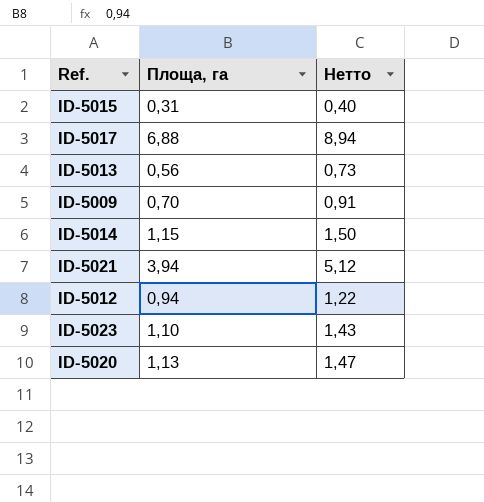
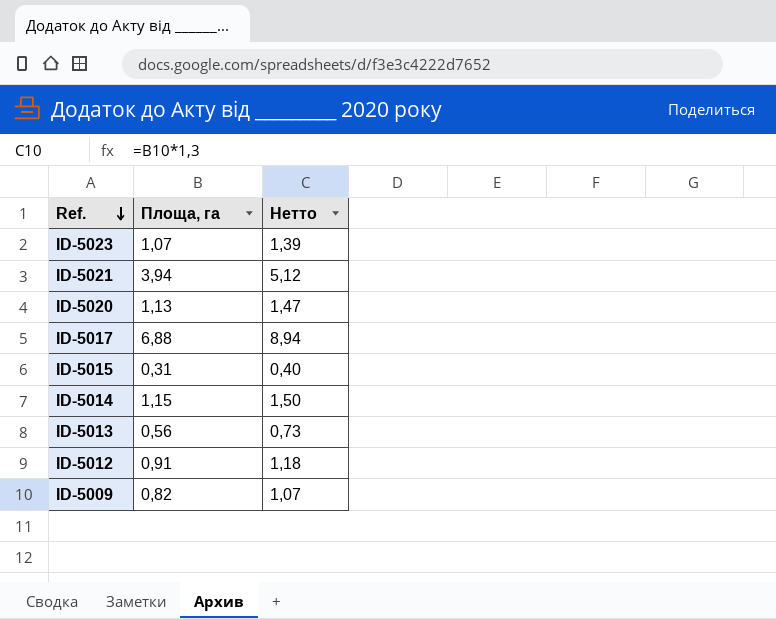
row order: none -> Ref. descending
ID-5023 | Площа, га: 1,10 -> 1,07
ID-5023 | Нетто: 1,43 -> 1,39
ID-5012 | Площа, га: 0,94 -> 0,91
ID-5012 | Нетто: 1,22 -> 1,18
ID-5009 | Площа, га: 0,70 -> 0,82
ID-5009 | Нетто: 0,91 -> 1,07

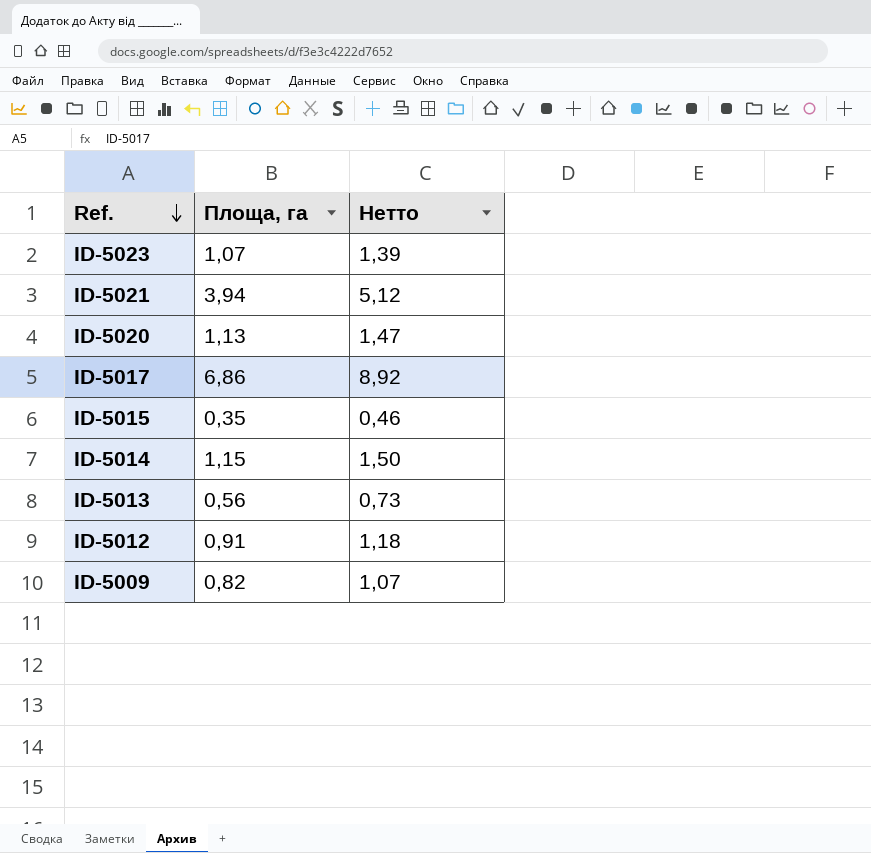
ID-5017 | Площа, га: 6,88 -> 6,86
ID-5017 | Нетто: 8,94 -> 8,92
ID-5015 | Площа, га: 0,31 -> 0,35
ID-5015 | Нетто: 0,40 -> 0,46

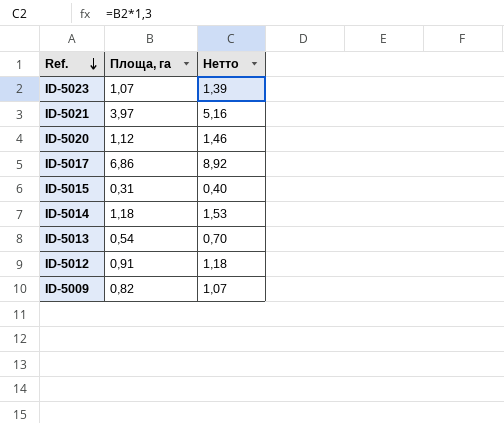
ID-5021 | Площа, га: 3,94 -> 3,97
ID-5021 | Нетто: 5,12 -> 5,16
ID-5020 | Площа, га: 1,13 -> 1,12
ID-5020 | Нетто: 1,47 -> 1,46
ID-5015 | Площа, га: 0,35 -> 0,31
ID-5015 | Нетто: 0,46 -> 0,40
ID-5014 | Площа, га: 1,15 -> 1,18
ID-5014 | Нетто: 1,50 -> 1,53
ID-5013 | Площа, га: 0,56 -> 0,54
ID-5013 | Нетто: 0,73 -> 0,70

